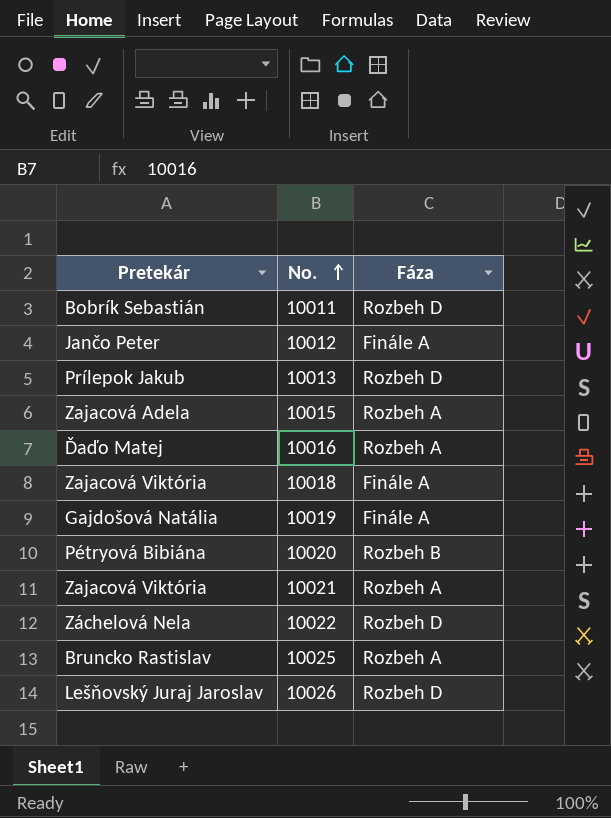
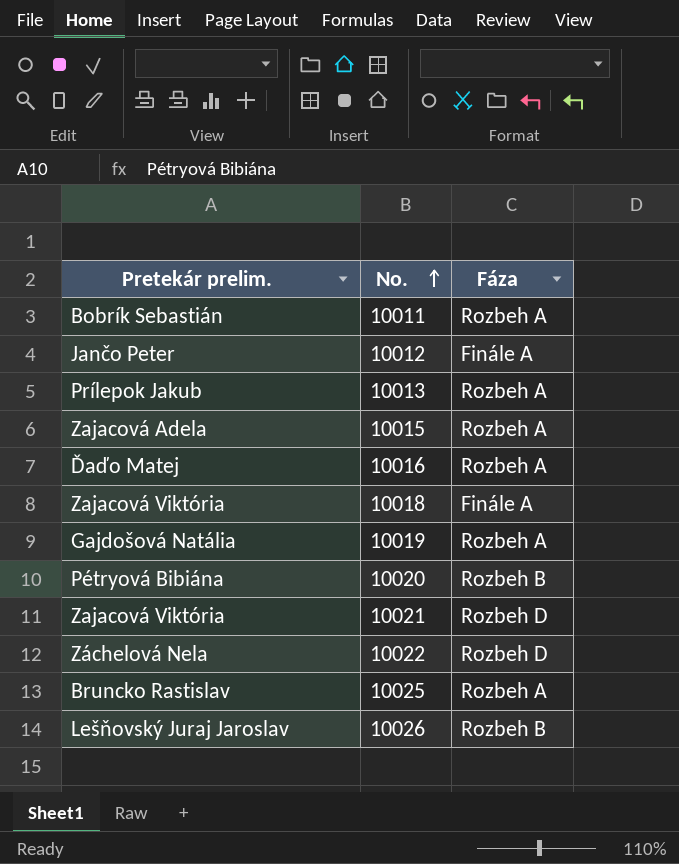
column name: Pretekár -> Pretekár prelim.
10011 | Fáza: Rozbeh D -> Rozbeh A
10013 | Fáza: Rozbeh D -> Rozbeh A
10019 | Fáza: Finále A -> Rozbeh A
10021 | Fáza: Rozbeh A -> Rozbeh D
10026 | Fáza: Rozbeh D -> Rozbeh B

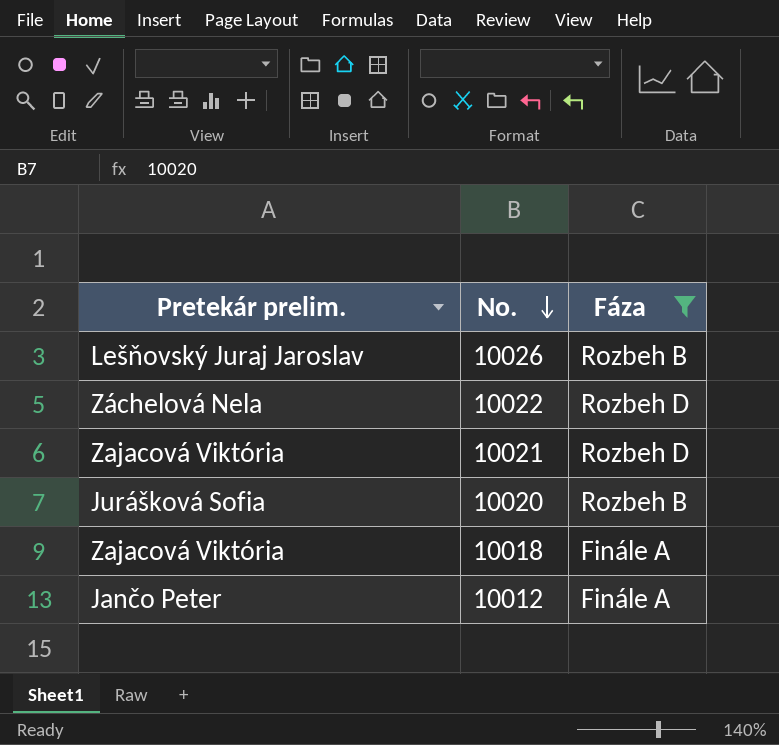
filter: none -> Fáza != Rozbeh A
row order: No. ascending -> No. descending
10020 | Pretekár prelim.: Pétryová Bibiána -> Jurášková Sofia

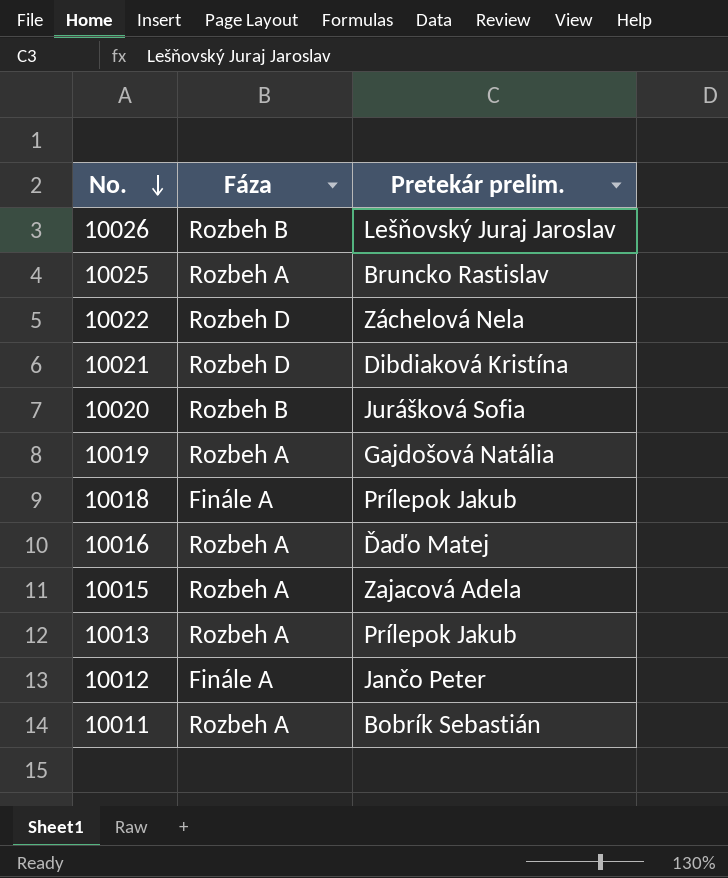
filter: Fáza != Rozbeh A -> none
column Pretekár prelim. | position: 1 -> 3
10021 | Pretekár prelim.: Zajacová Viktória -> Dibdiaková Kristína
10018 | Pretekár prelim.: Zajacová Viktória -> Prílepok Jakub

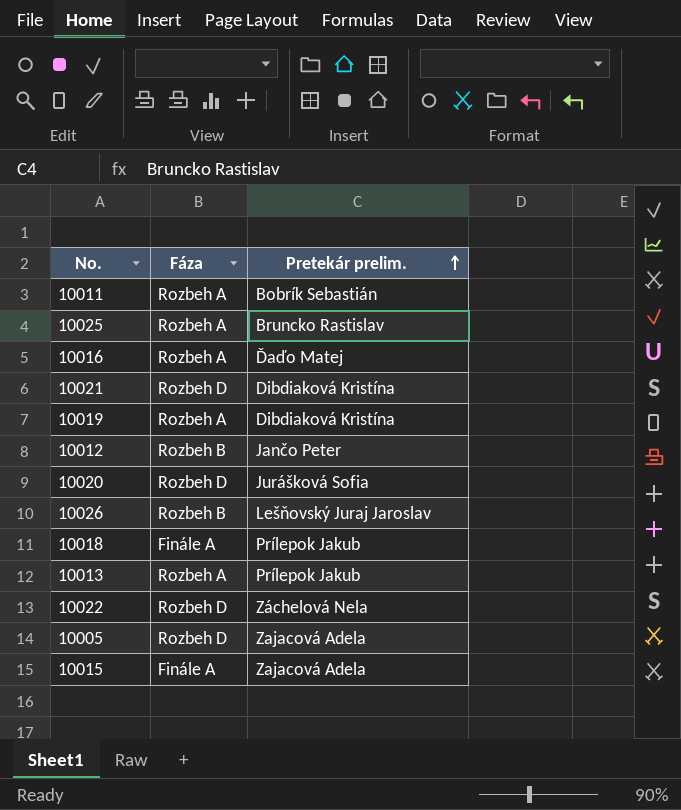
row order: No. descending -> Pretekár prelim. ascending
10019 | Pretekár prelim.: Gajdošová Natália -> Dibdiaková Kristína
10012 | Fáza: Finále A -> Rozbeh B
10020 | Fáza: Rozbeh B -> Rozbeh D
row 10005: none -> Rozbeh D | Zajacová Adela
10015 | Fáza: Rozbeh A -> Finále A

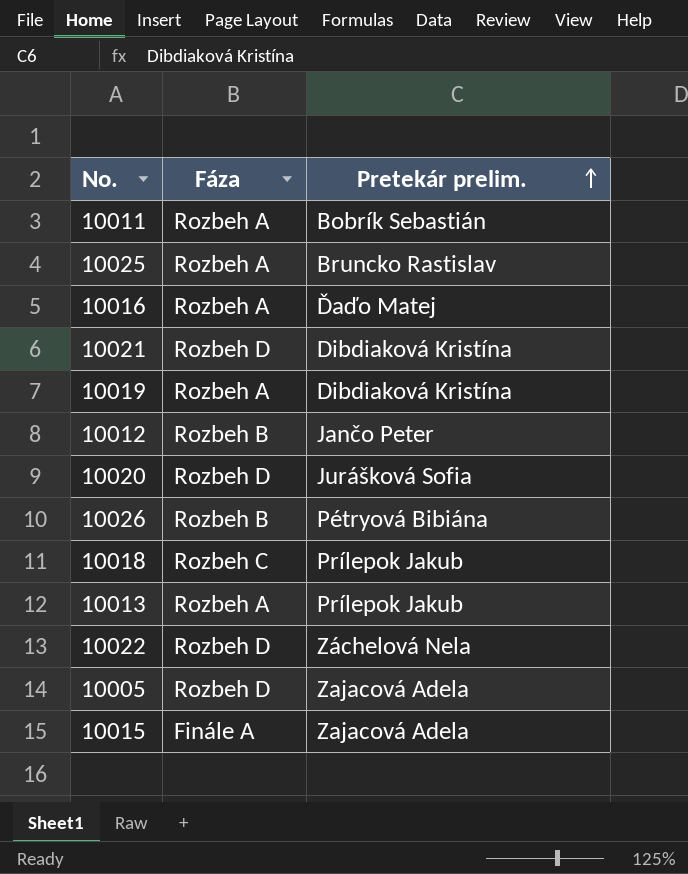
10026 | Pretekár prelim.: Lešňovský Juraj Jaroslav -> Pétryová Bibiána
10018 | Fáza: Finále A -> Rozbeh C

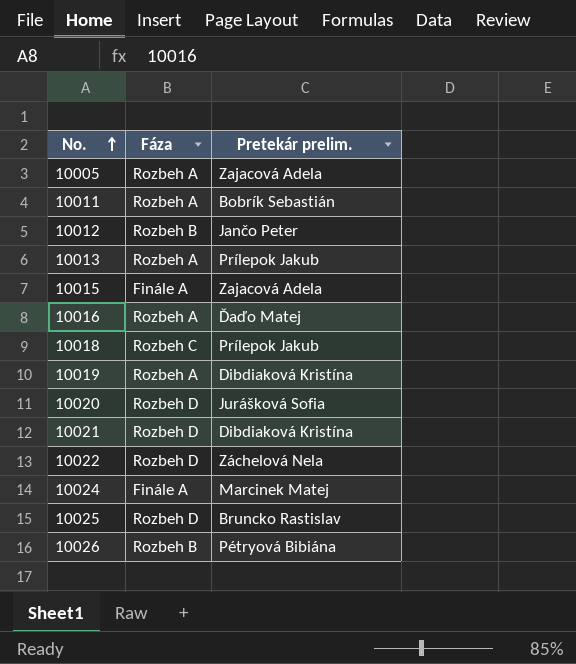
row order: Pretekár prelim. ascending -> No. ascending
10005 | Fáza: Rozbeh D -> Rozbeh A
row 10024: none -> Finále A | Marcinek Matej
10025 | Fáza: Rozbeh A -> Rozbeh D

